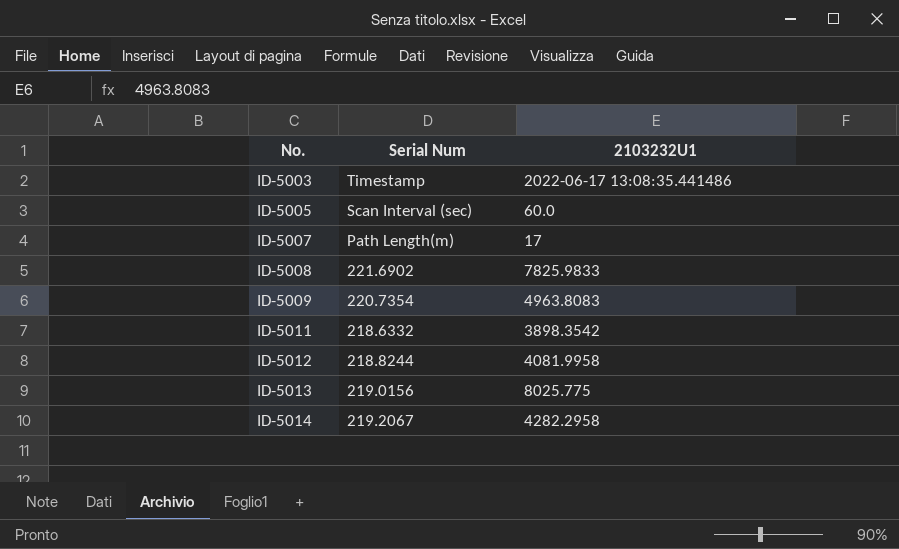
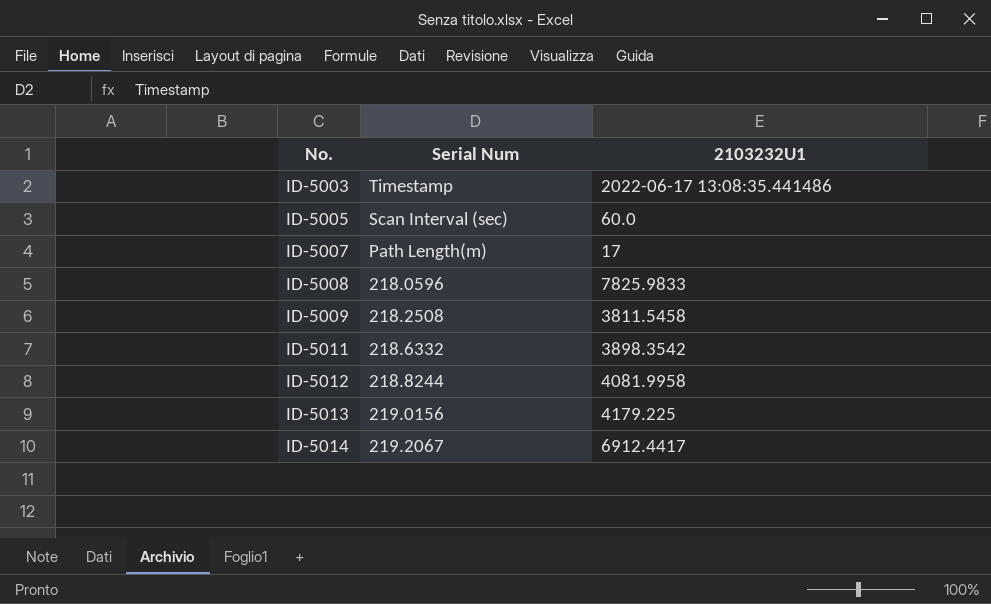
ID-5008 | Serial Num: 221.6902 -> 218.0596
ID-5009 | Serial Num: 220.7354 -> 218.2508
ID-5009 | 2103232U1: 4963.8083 -> 3811.5458
ID-5013 | 2103232U1: 8025.775 -> 4179.225
ID-5014 | 2103232U1: 4282.2958 -> 6912.4417

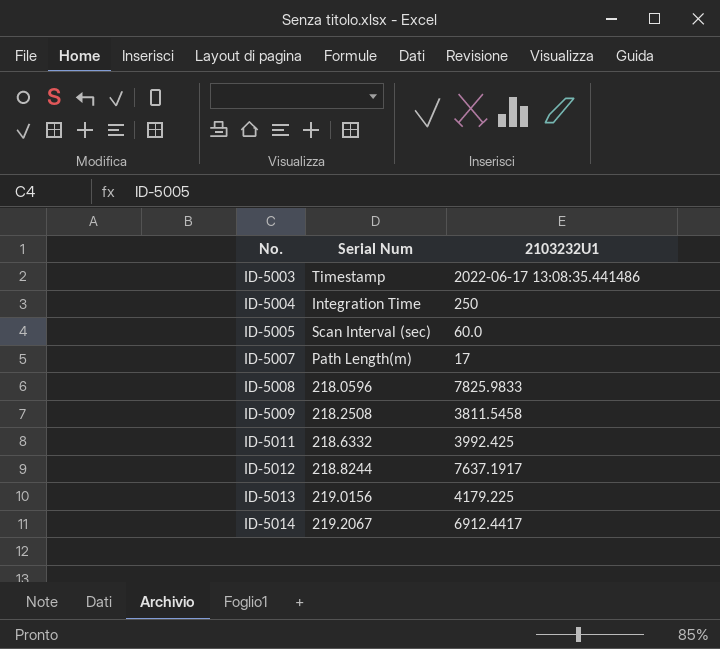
row ID-5004: none -> Integration Time | 250
ID-5011 | 2103232U1: 3898.3542 -> 3992.425
ID-5012 | 2103232U1: 4081.9958 -> 7637.1917

